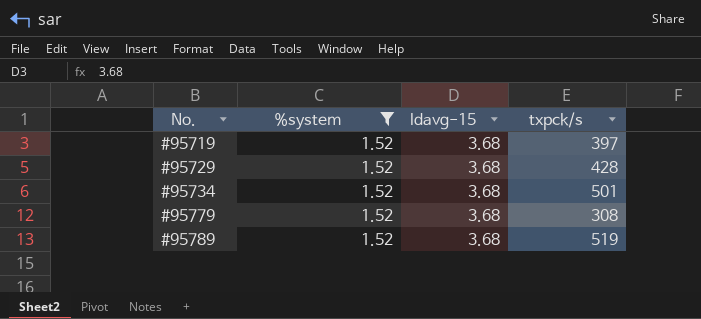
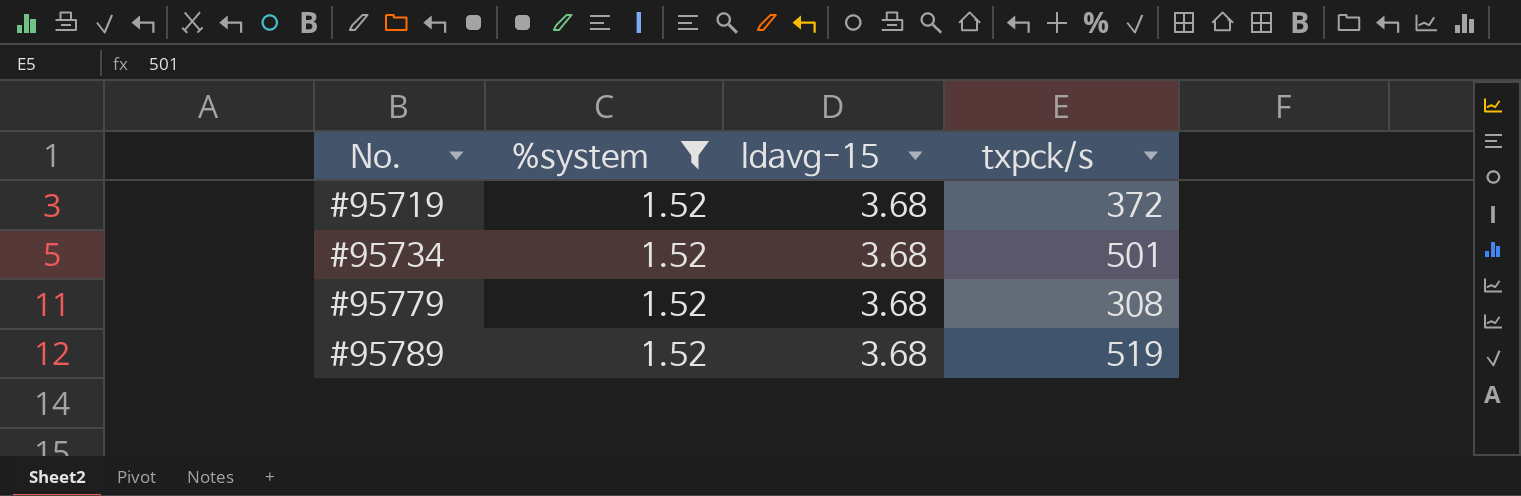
row #95729: 1.52 | 3.68 | 428 -> none
#95719 | txpck/s: 397 -> 372

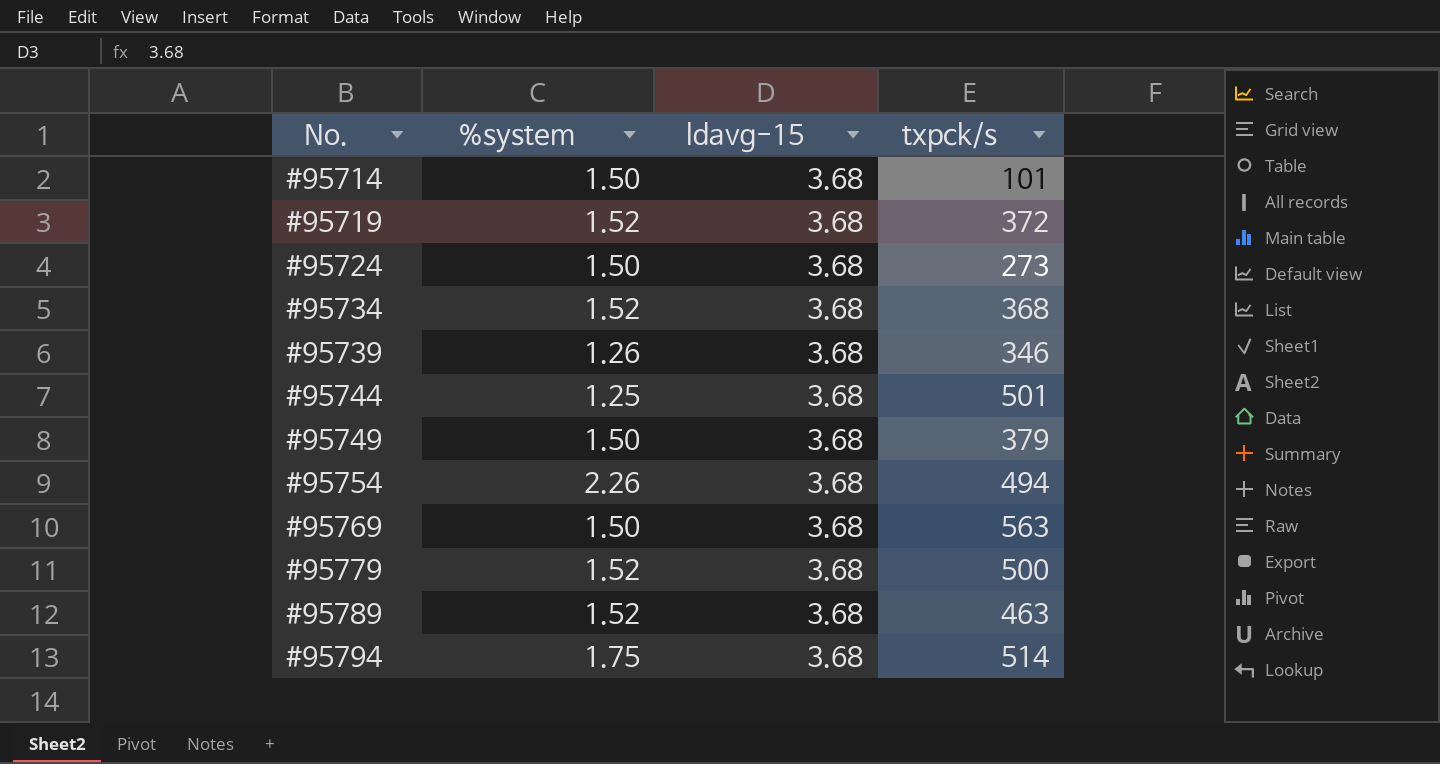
filter: %system = 1.52 -> none
#95734 | txpck/s: 501 -> 368
#95779 | txpck/s: 308 -> 500
#95789 | txpck/s: 519 -> 463

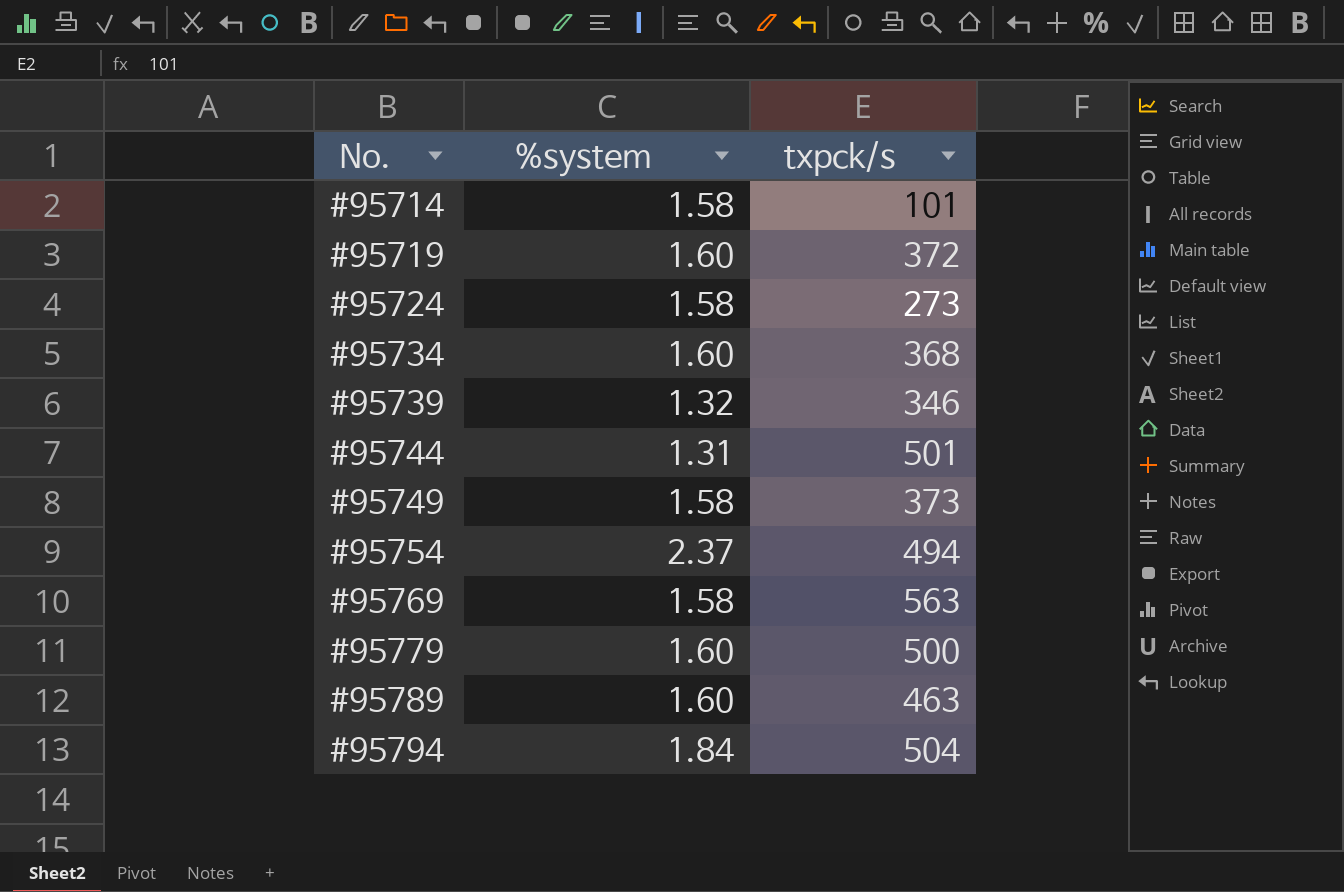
column ldavg-15 | position: 3 -> none
#95714 | %system: 1.50 -> 1.58
#95719 | %system: 1.52 -> 1.60
#95724 | %system: 1.50 -> 1.58
#95734 | %system: 1.52 -> 1.60
#95739 | %system: 1.26 -> 1.32
#95744 | %system: 1.25 -> 1.31
#95749 | %system: 1.50 -> 1.58
#95749 | txpck/s: 379 -> 373
#95754 | %system: 2.26 -> 2.37
#95769 | %system: 1.50 -> 1.58
#95779 | %system: 1.52 -> 1.60
#95789 | %system: 1.52 -> 1.60
#95794 | %system: 1.75 -> 1.84
#95794 | txpck/s: 514 -> 504

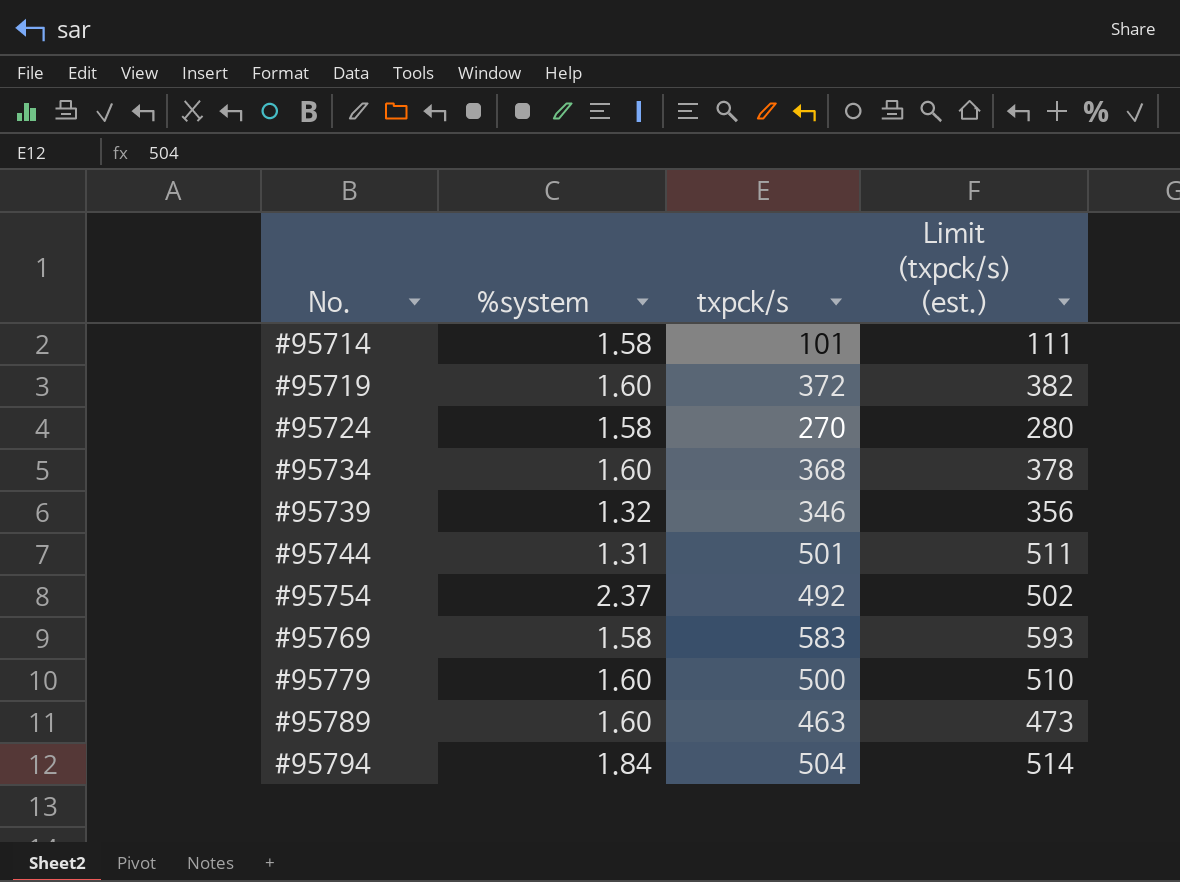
column Limit (txpck/s) (est.) | formula: none -> [txpck/s] + 10
row #95749: 1.58 | 373 -> none
#95724 | txpck/s: 273 -> 270
#95754 | txpck/s: 494 -> 492
#95769 | txpck/s: 563 -> 583

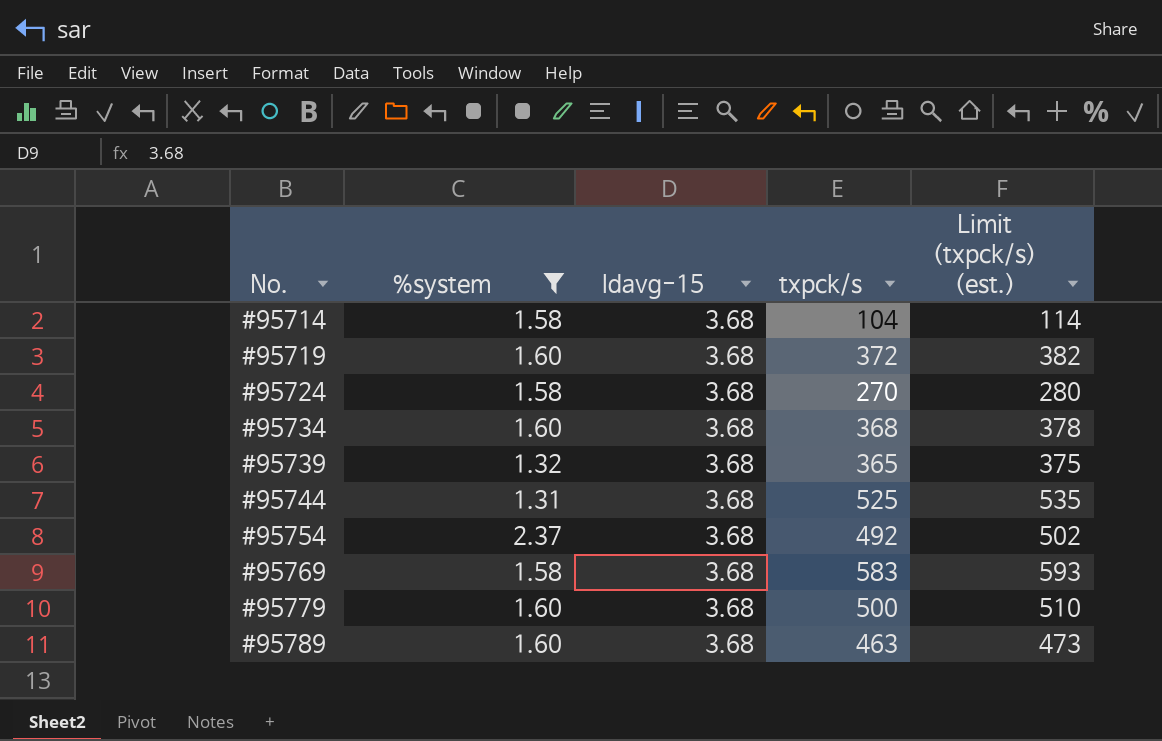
filter: none -> %system != 1.84
column ldavg-15 | position: none -> 3
#95714 | txpck/s: 101 -> 104
#95714 | Limit (txpck/s) (est.): 111 -> 114
#95739 | txpck/s: 346 -> 365
#95739 | Limit (txpck/s) (est.): 356 -> 375
#95744 | txpck/s: 501 -> 525
#95744 | Limit (txpck/s) (est.): 511 -> 535

